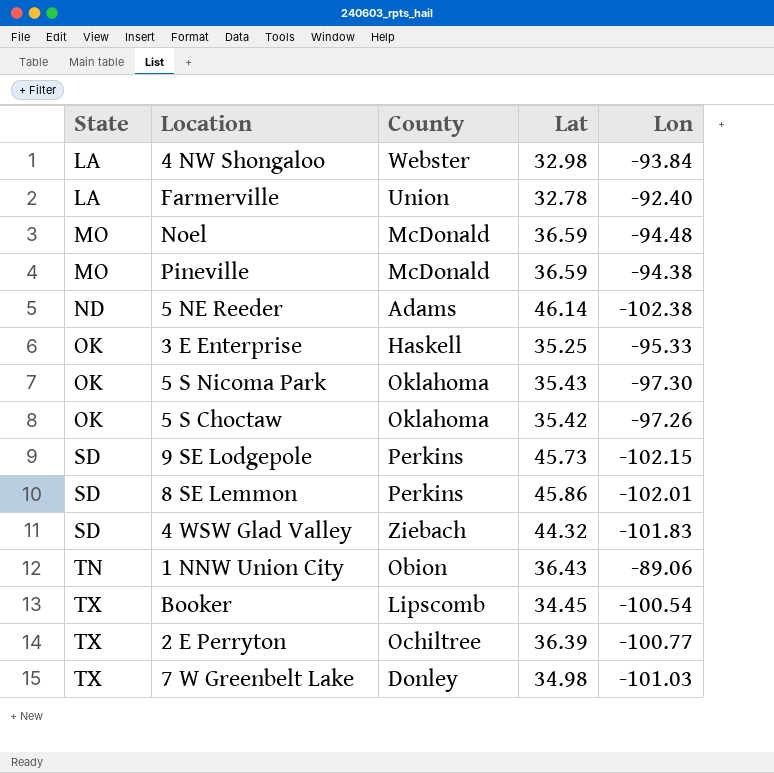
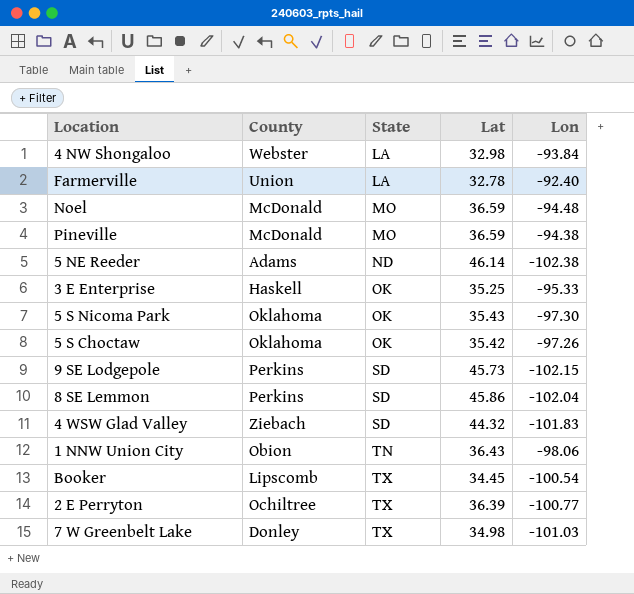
column State | position: 1 -> 3
8 SE Lemmon | Lon: -102.01 -> -102.04
1 NNW Union City | Lon: -89.06 -> -98.06

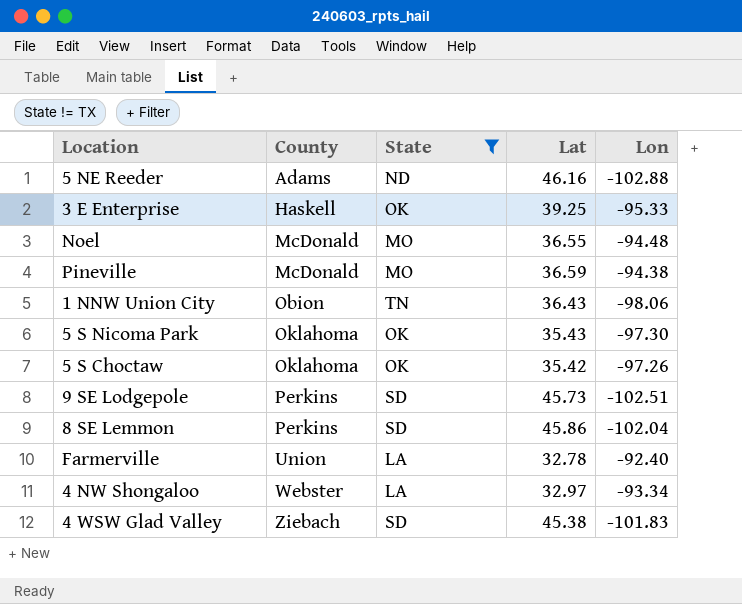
filter: none -> State != TX
row order: State ascending -> County ascending
5 NE Reeder | Lat: 46.14 -> 46.16
5 NE Reeder | Lon: -102.38 -> -102.88
3 E Enterprise | Lat: 35.25 -> 39.25
Noel | Lat: 36.59 -> 36.55
9 SE Lodgepole | Lon: -102.15 -> -102.51
4 NW Shongaloo | Lat: 32.98 -> 32.97
4 NW Shongaloo | Lon: -93.84 -> -93.34
4 WSW Glad Valley | Lat: 44.32 -> 45.38

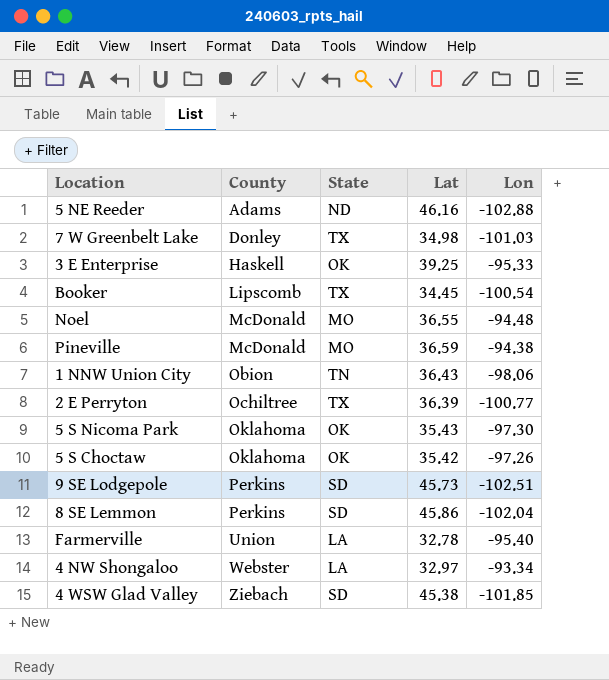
filter: State != TX -> none
Farmerville | Lon: -92.40 -> -95.40
4 WSW Glad Valley | Lon: -101.83 -> -101.85

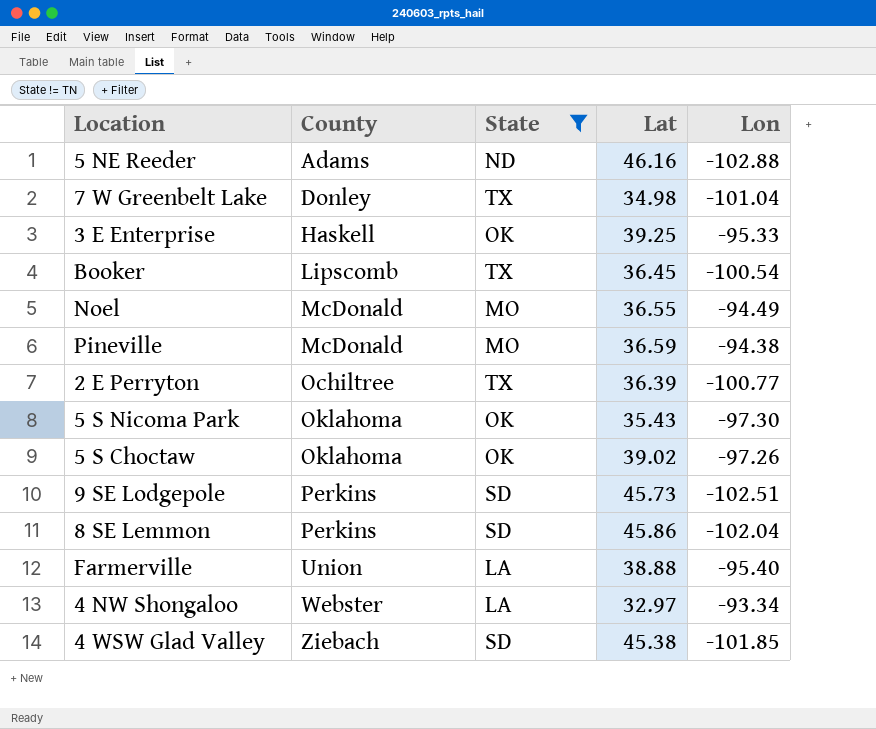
filter: none -> State != TN
7 W Greenbelt Lake | Lon: -101.03 -> -101.04
Booker | Lat: 34.45 -> 36.45
Noel | Lon: -94.48 -> -94.49
5 S Choctaw | Lat: 35.42 -> 39.02
Farmerville | Lat: 32.78 -> 38.88

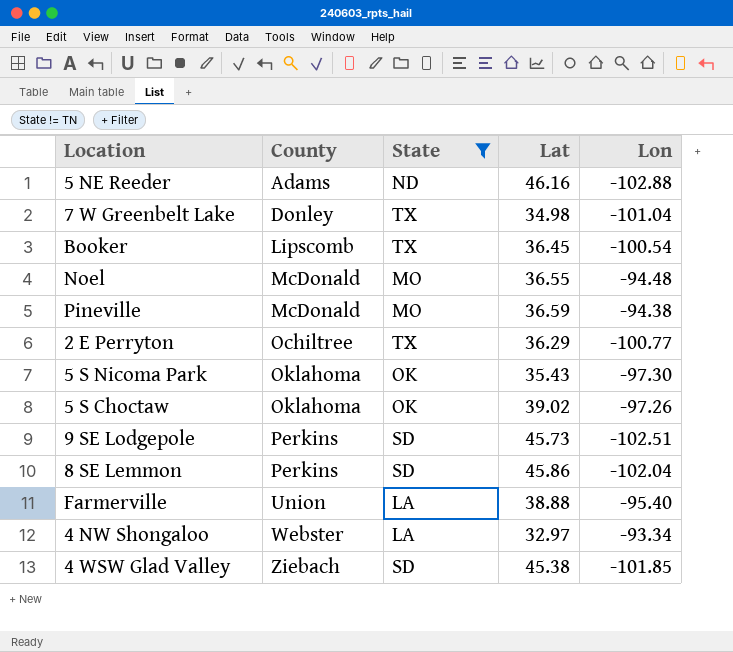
row 3 E Enterprise: Haskell | OK | 39.25 | -95.33 -> none
Noel | Lon: -94.49 -> -94.48
2 E Perryton | Lat: 36.39 -> 36.29

